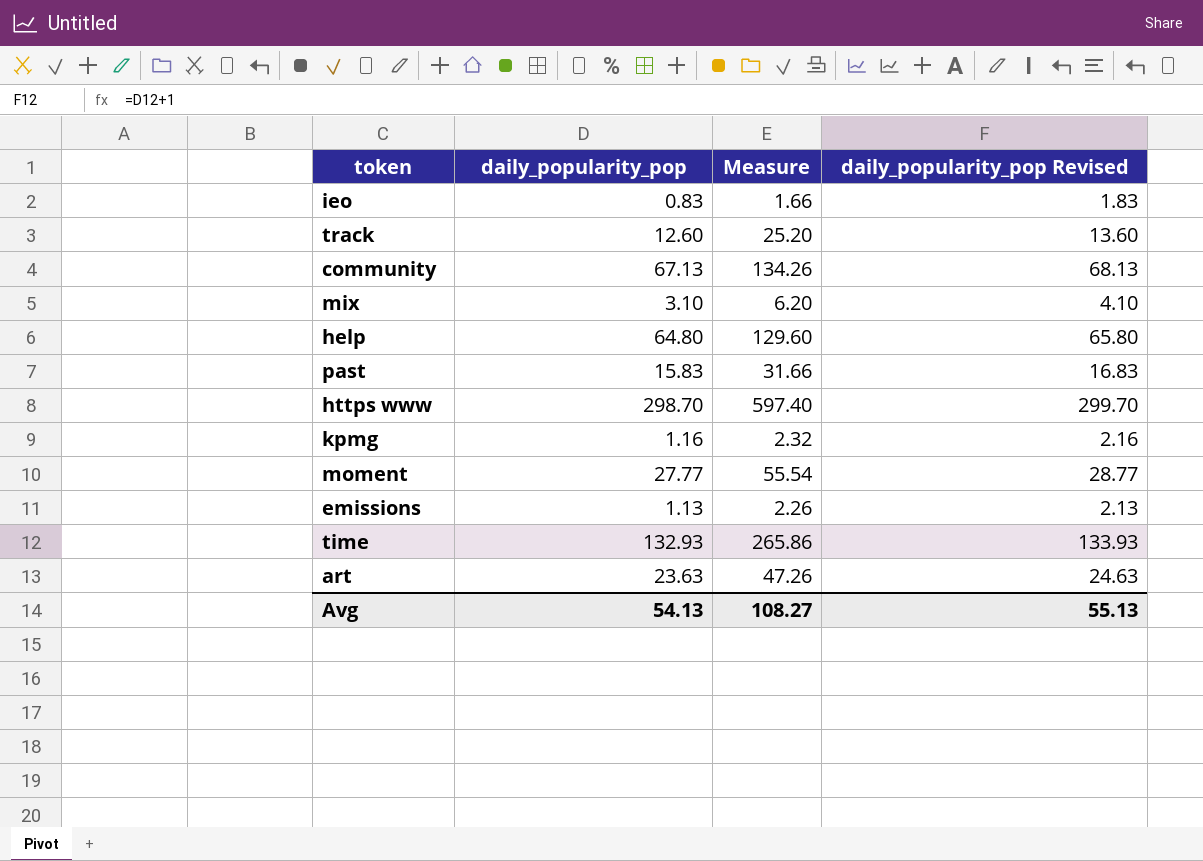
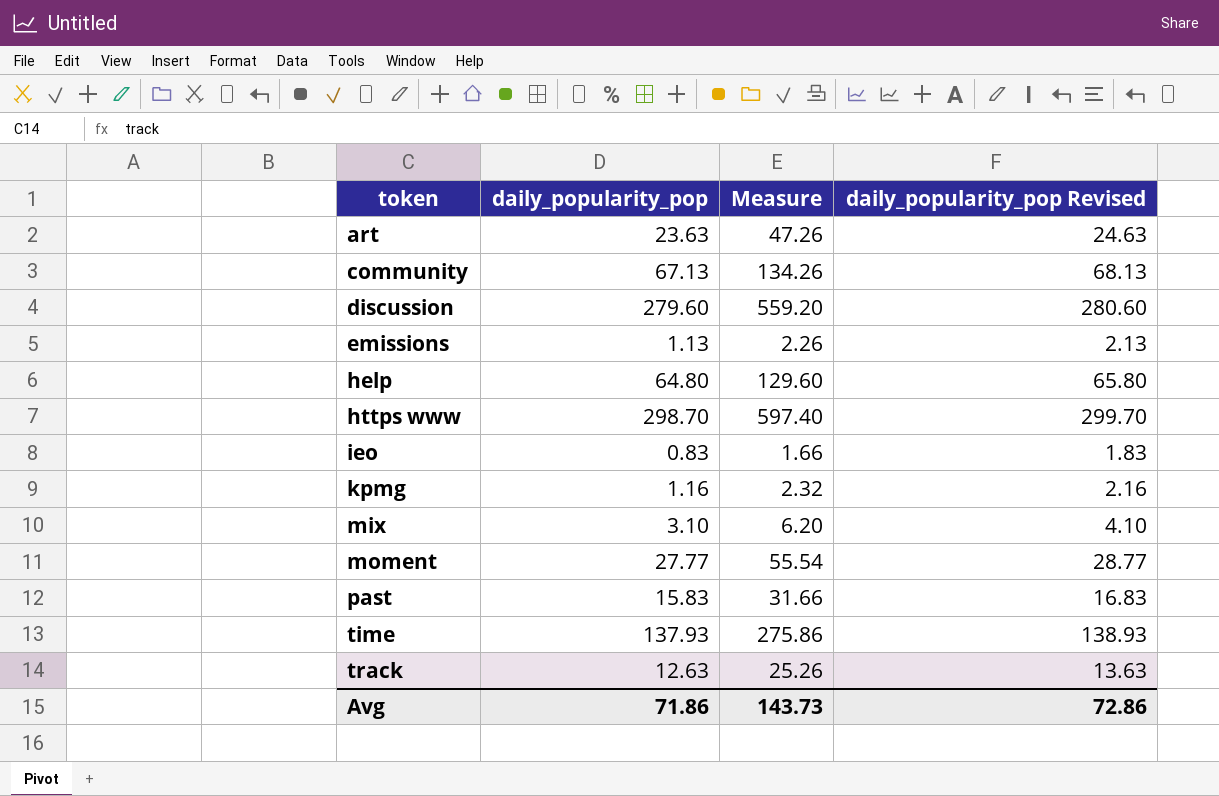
row order: none -> token ascending
row discussion: none -> 279.60 | 559.20 | 280.60
time | daily_popularity_pop: 132.93 -> 137.93
time | Measure: 265.86 -> 275.86
time | daily_popularity_pop Revised: 133.93 -> 138.93
track | daily_popularity_pop: 12.60 -> 12.63
track | Measure: 25.20 -> 25.26
track | daily_popularity_pop Revised: 13.60 -> 13.63
Avg | daily_popularity_pop: 54.13 -> 71.86
Avg | Measure: 108.27 -> 143.73
Avg | daily_popularity_pop Revised: 55.13 -> 72.86

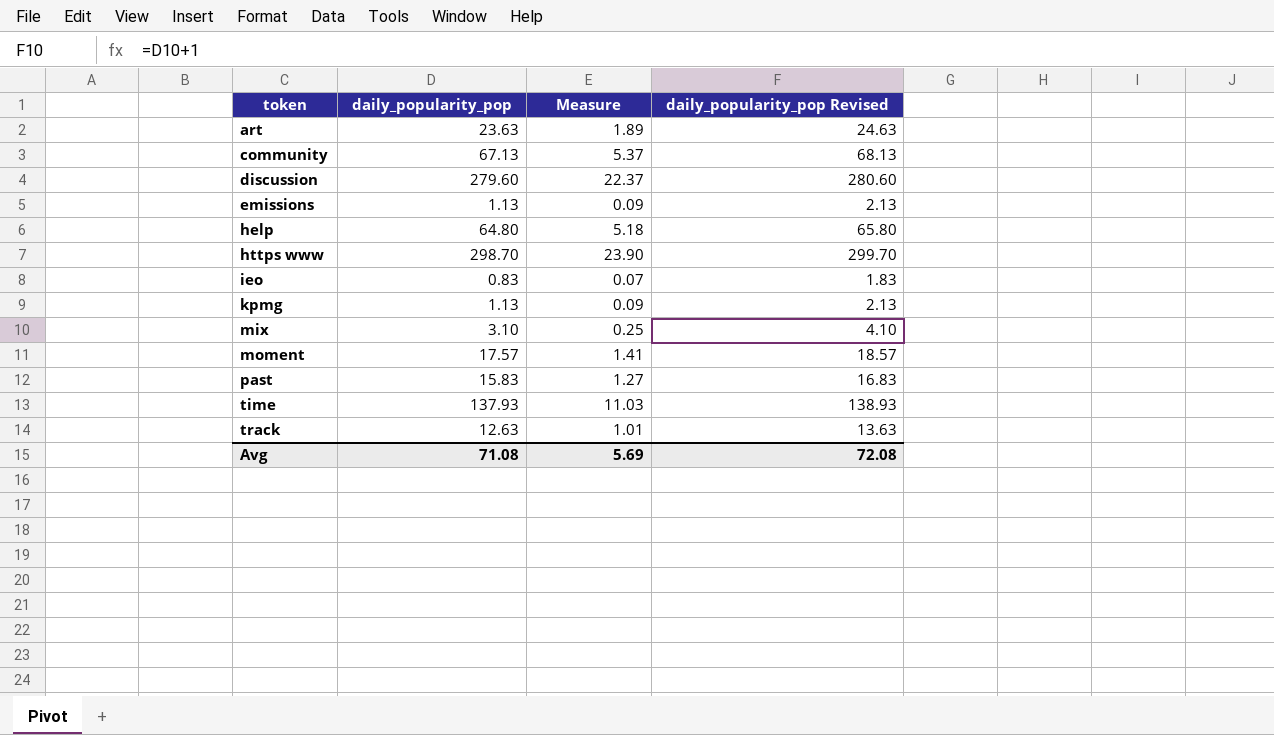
column Measure | formula: [daily_popularity_pop] * 2 -> [daily_popularity_pop] * 0.08
kpmg | daily_popularity_pop: 1.16 -> 1.13
kpmg | daily_popularity_pop Revised: 2.16 -> 2.13
moment | daily_popularity_pop: 27.77 -> 17.57
moment | daily_popularity_pop Revised: 28.77 -> 18.57
Avg | daily_popularity_pop: 71.86 -> 71.08
Avg | Measure: 143.73 -> 5.69
Avg | daily_popularity_pop Revised: 72.86 -> 72.08

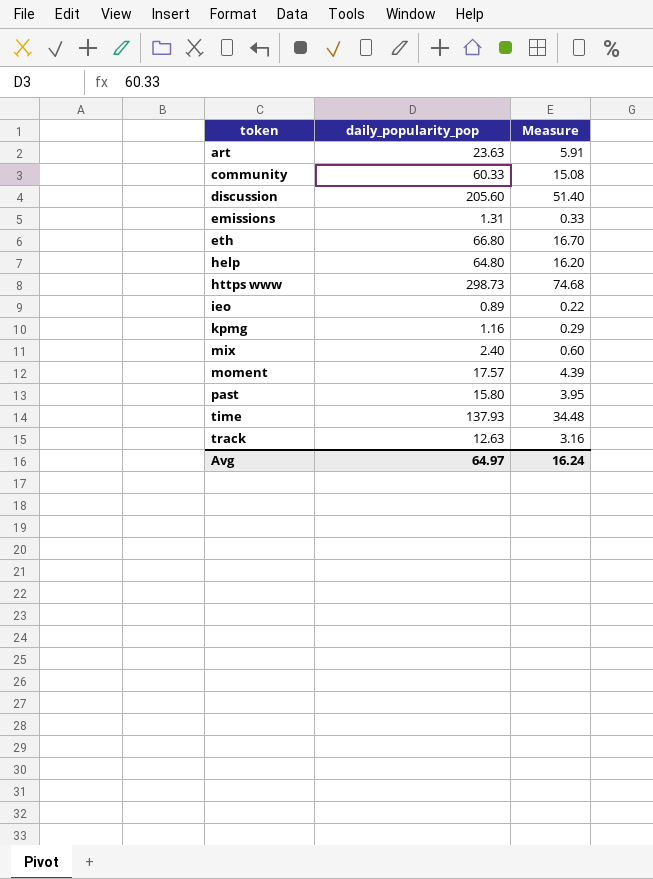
column daily_popularity_pop Revised | formula: [daily_popularity_pop] + 1 -> none
column Measure | formula: [daily_popularity_pop] * 0.08 -> [daily_popularity_pop] * 0.25
community | daily_popularity_pop: 67.13 -> 60.33
discussion | daily_popularity_pop: 279.60 -> 205.60
emissions | daily_popularity_pop: 1.13 -> 1.31
row eth: none -> 66.80 | 16.70
https www | daily_popularity_pop: 298.70 -> 298.73
ieo | daily_popularity_pop: 0.83 -> 0.89
kpmg | daily_popularity_pop: 1.13 -> 1.16
mix | daily_popularity_pop: 3.10 -> 2.40
past | daily_popularity_pop: 15.83 -> 15.80
Avg | daily_popularity_pop: 71.08 -> 64.97
Avg | Measure: 5.69 -> 16.24

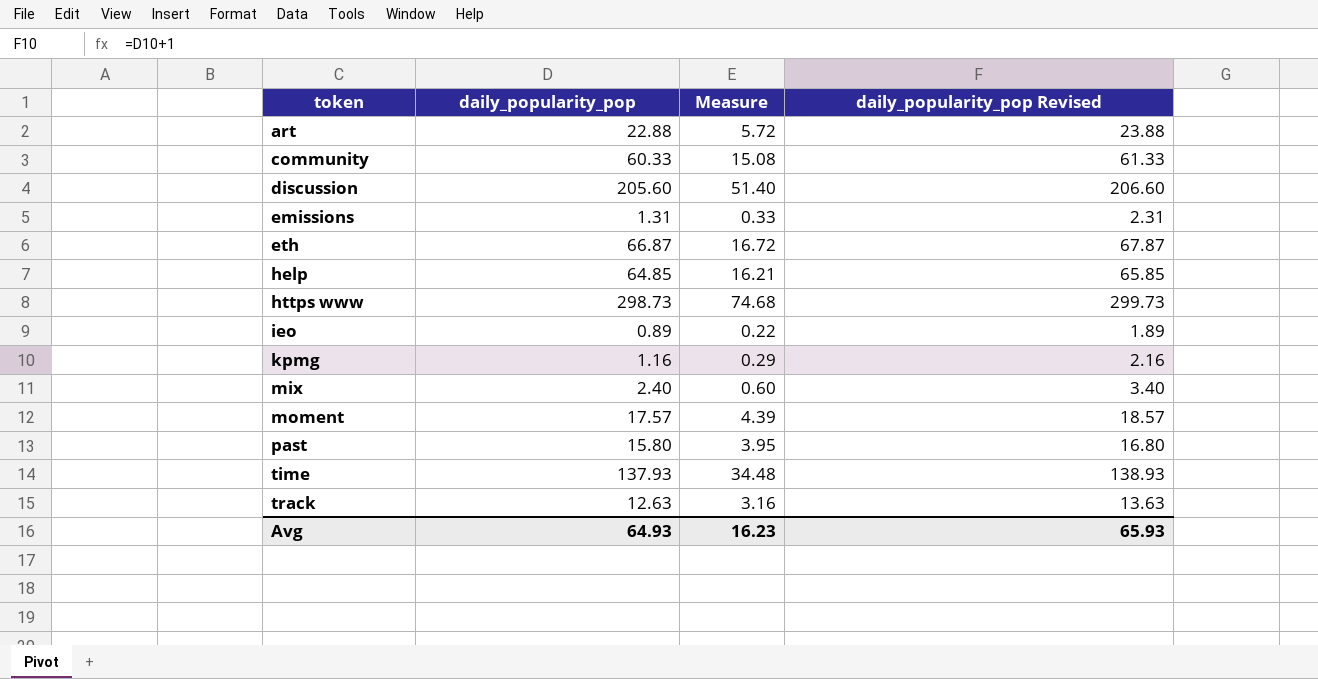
column daily_popularity_pop Revised | formula: none -> [daily_popularity_pop] + 1
art | daily_popularity_pop: 23.63 -> 22.88
art | Measure: 5.91 -> 5.72
eth | daily_popularity_pop: 66.80 -> 66.87
eth | Measure: 16.70 -> 16.72
help | daily_popularity_pop: 64.80 -> 64.85
help | Measure: 16.20 -> 16.21
Avg | daily_popularity_pop: 64.97 -> 64.93
Avg | Measure: 16.24 -> 16.23

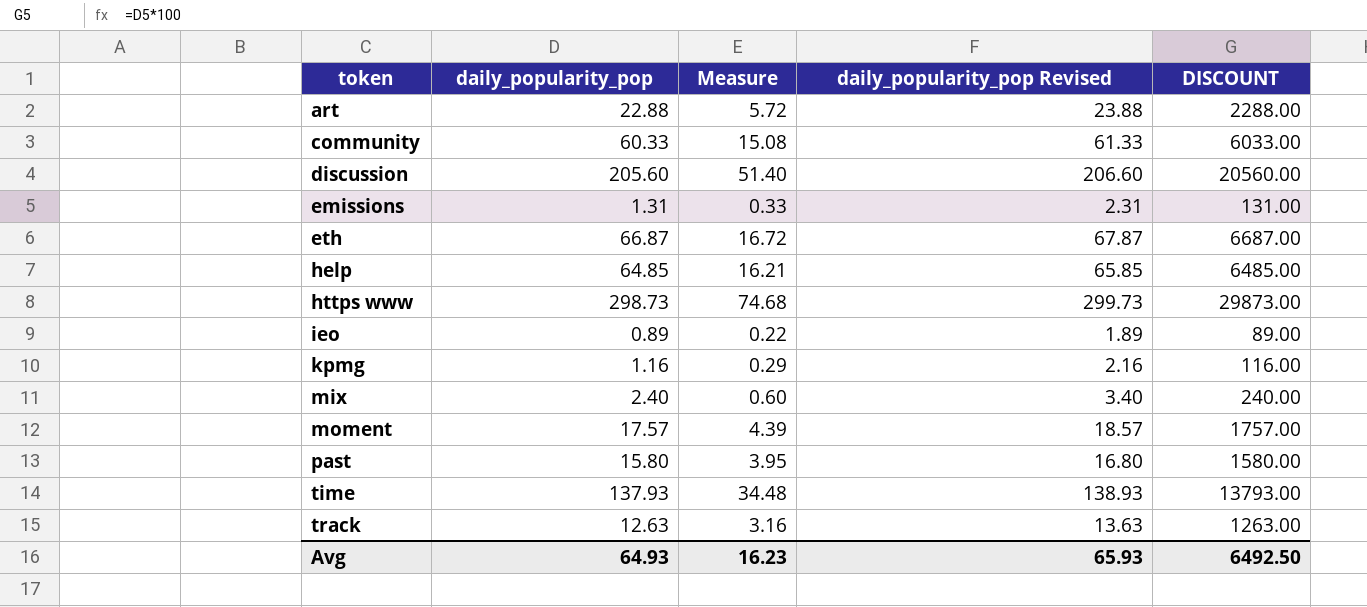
column DISCOUNT | formula: none -> [daily_popularity_pop] * 100

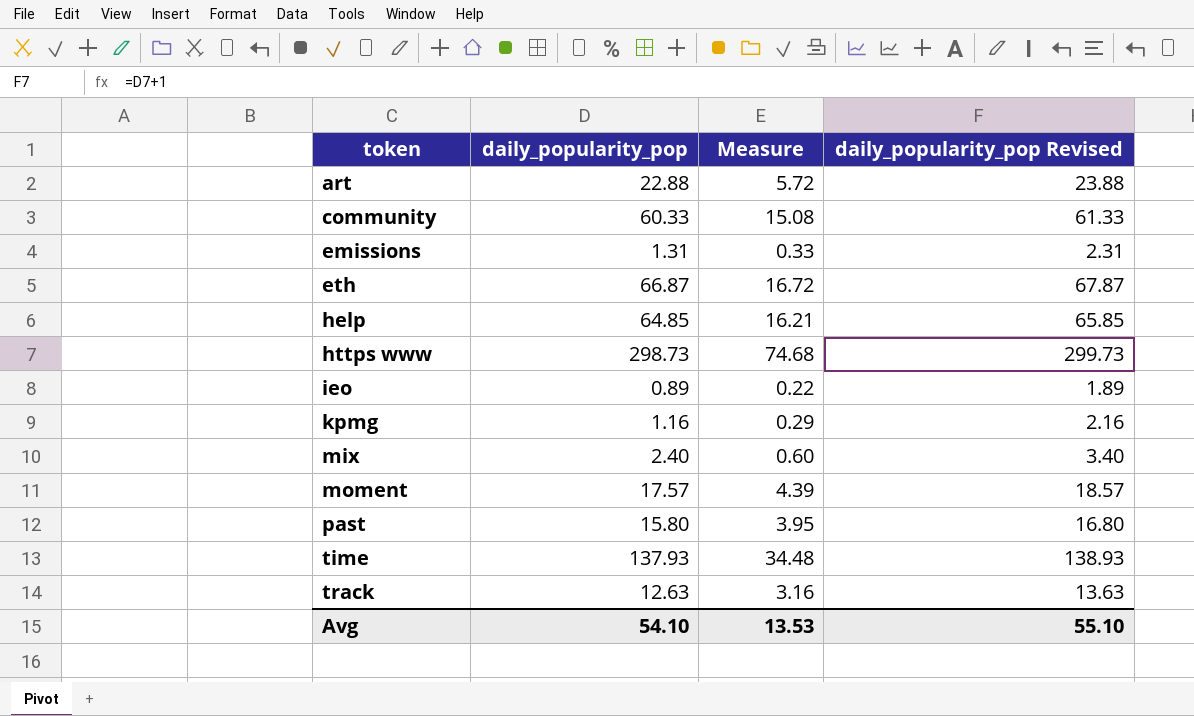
column DISCOUNT | formula: [daily_popularity_pop] * 100 -> none
row discussion: 205.60 | 51.40 | 206.60 | 20560.00 -> none
Avg | daily_popularity_pop: 64.93 -> 54.10
Avg | Measure: 16.23 -> 13.53
Avg | daily_popularity_pop Revised: 65.93 -> 55.10

